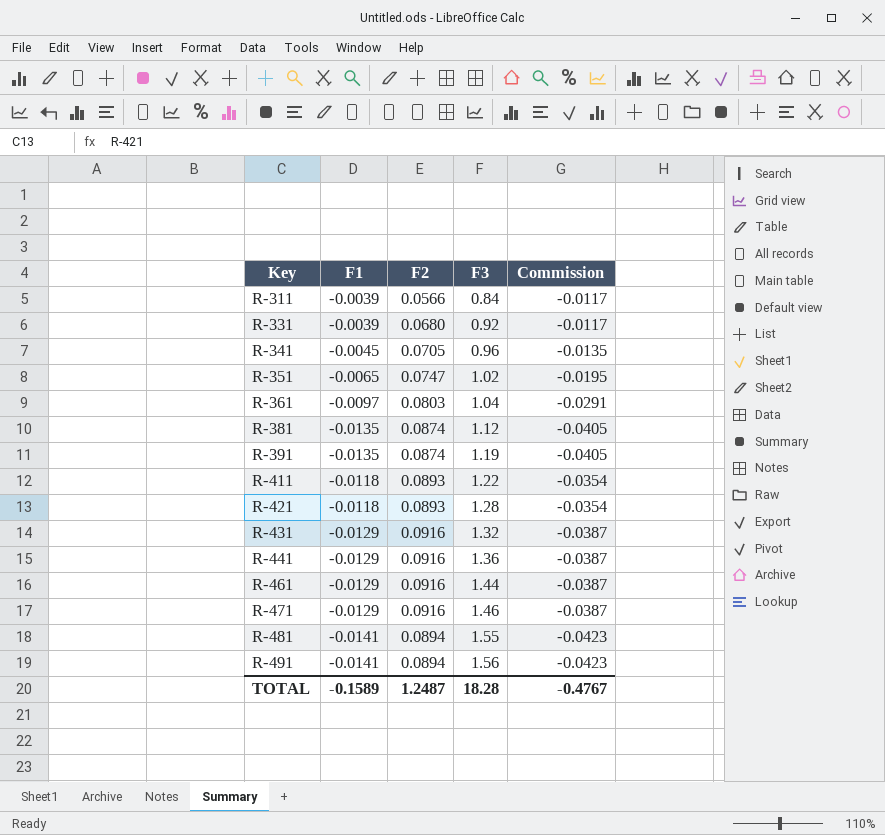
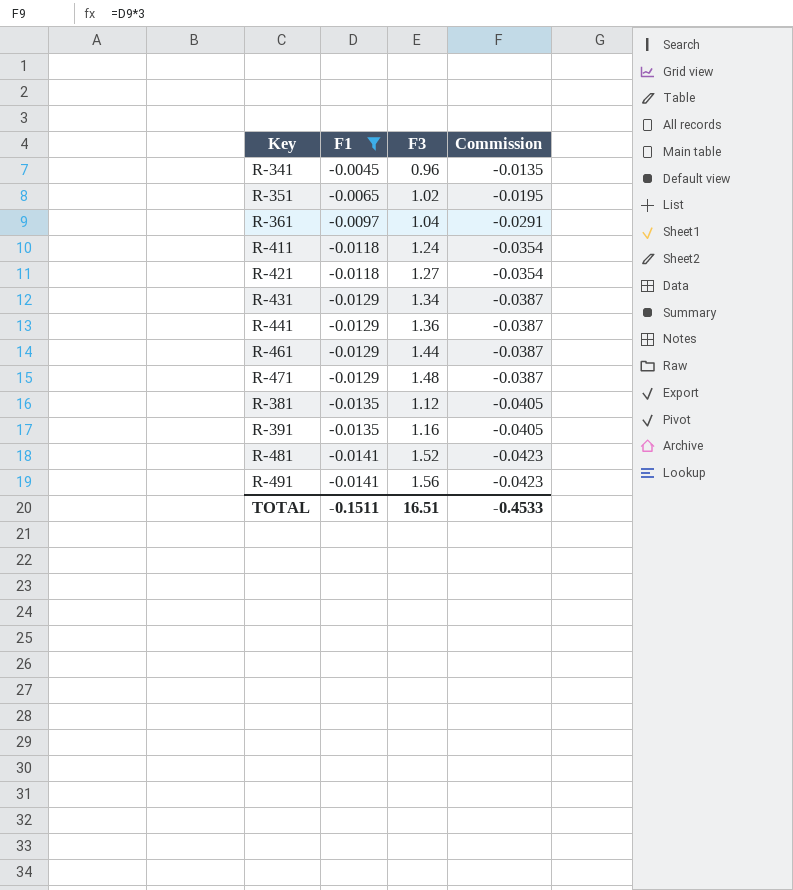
filter: none -> F1 != -0.0039
row order: Key ascending -> F1 descending
column F2 | position: 3 -> none
R-411 | F3: 1.22 -> 1.24
R-421 | F3: 1.28 -> 1.27
R-431 | F3: 1.32 -> 1.34
R-471 | F3: 1.46 -> 1.48
R-391 | F3: 1.19 -> 1.16
R-481 | F3: 1.55 -> 1.52
TOTAL | F1: -0.1589 -> -0.1511
TOTAL | F3: 18.28 -> 16.51
TOTAL | Commission: -0.4767 -> -0.4533

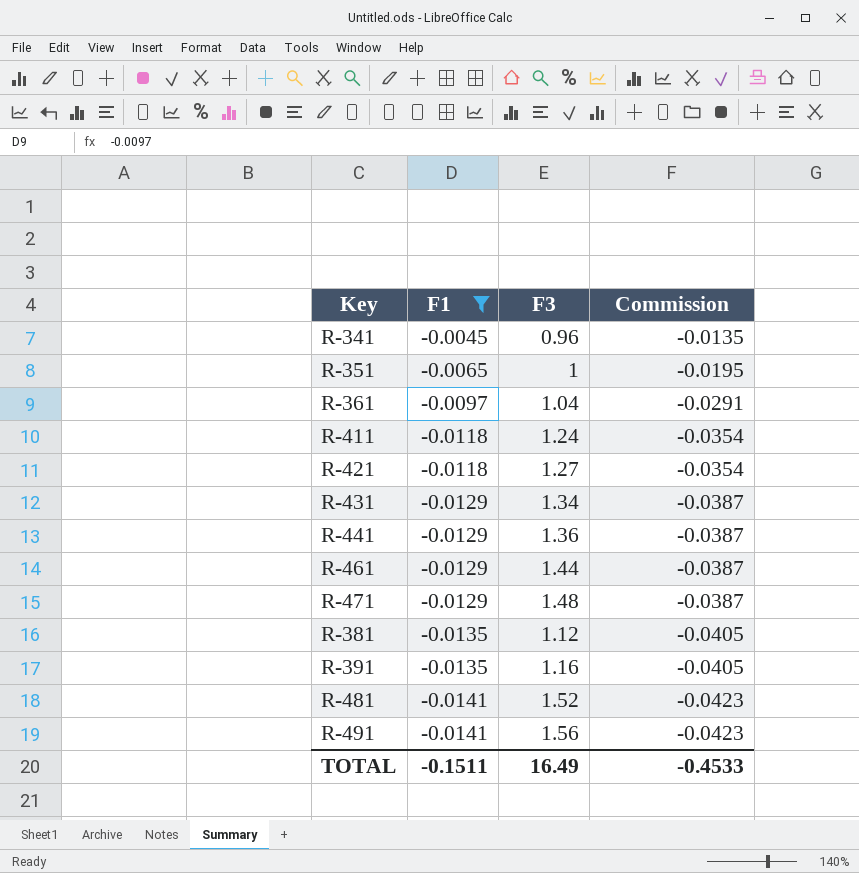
R-351 | F3: 1.02 -> 1
TOTAL | F3: 16.51 -> 16.49

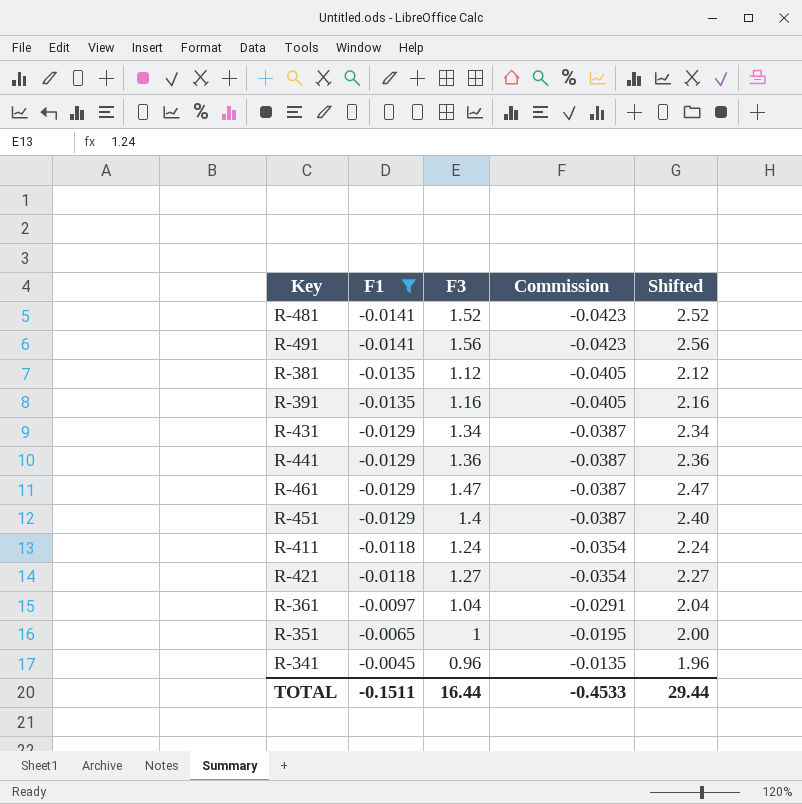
row order: F1 descending -> F1 ascending
column Shifted | formula: none -> [F3] + 1
row R-471: -0.0129 | 1.48 | -0.0387 -> none
R-461 | F3: 1.44 -> 1.47
row R-451: none -> -0.0129 | 1.4 | -0.0387 | 2.40
TOTAL | F3: 16.49 -> 16.44

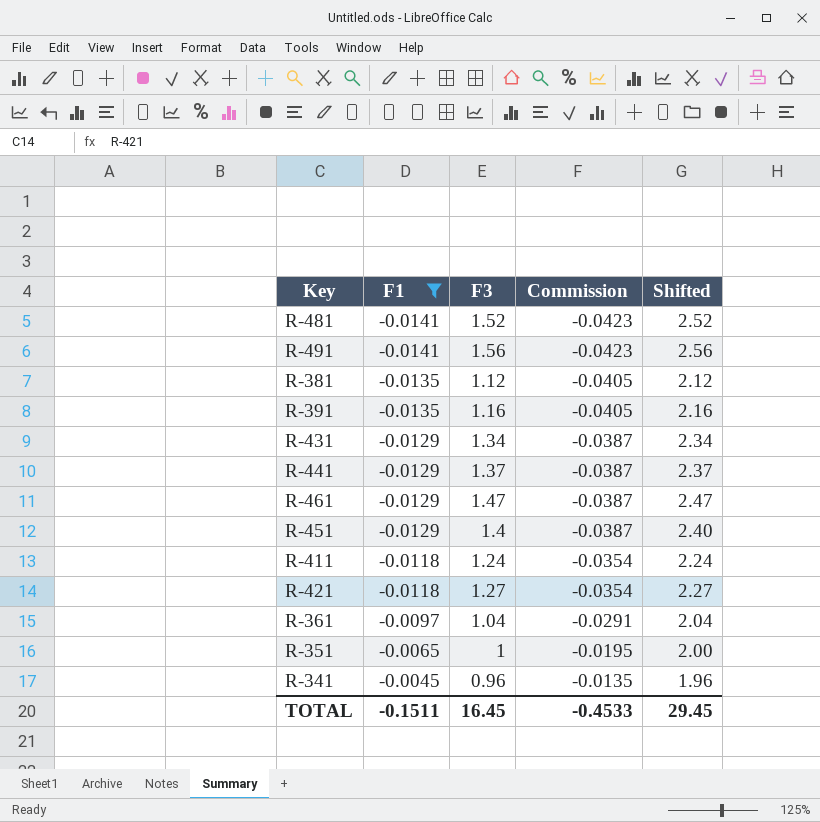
R-441 | F3: 1.36 -> 1.37
R-441 | Shifted: 2.36 -> 2.37
TOTAL | F3: 16.44 -> 16.45
TOTAL | Shifted: 29.44 -> 29.45

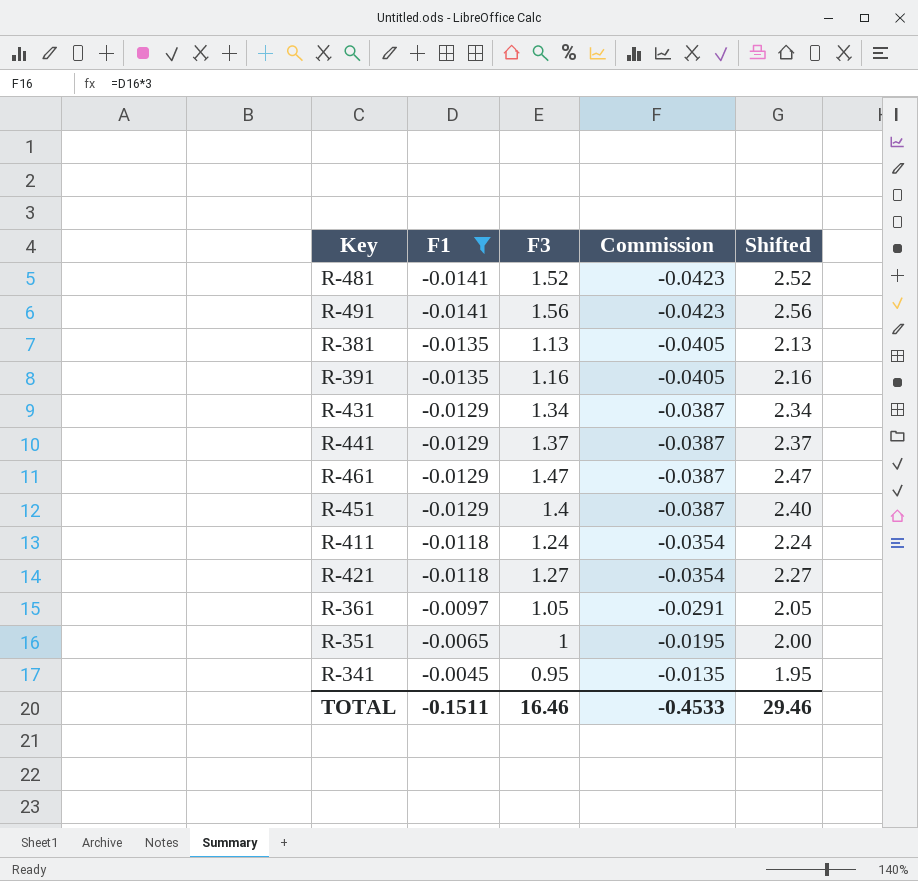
R-381 | F3: 1.12 -> 1.13
R-381 | Shifted: 2.12 -> 2.13
R-361 | F3: 1.04 -> 1.05
R-361 | Shifted: 2.04 -> 2.05
R-341 | F3: 0.96 -> 0.95
R-341 | Shifted: 1.96 -> 1.95
TOTAL | F3: 16.45 -> 16.46
TOTAL | Shifted: 29.45 -> 29.46

